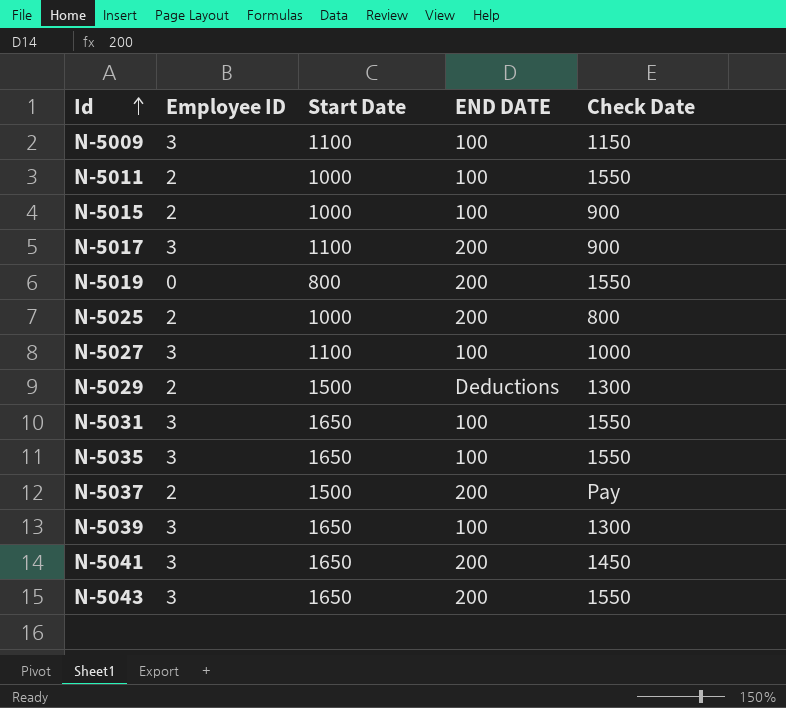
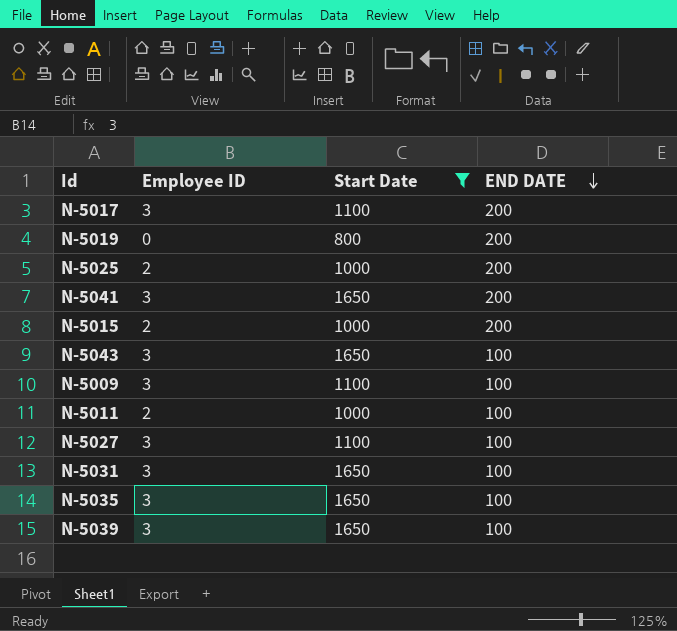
filter: none -> Start Date != 1500
row order: Id ascending -> END DATE descending
column Check Date | position: 5 -> none
N-5015 | END DATE: 100 -> 200
N-5043 | END DATE: 200 -> 100

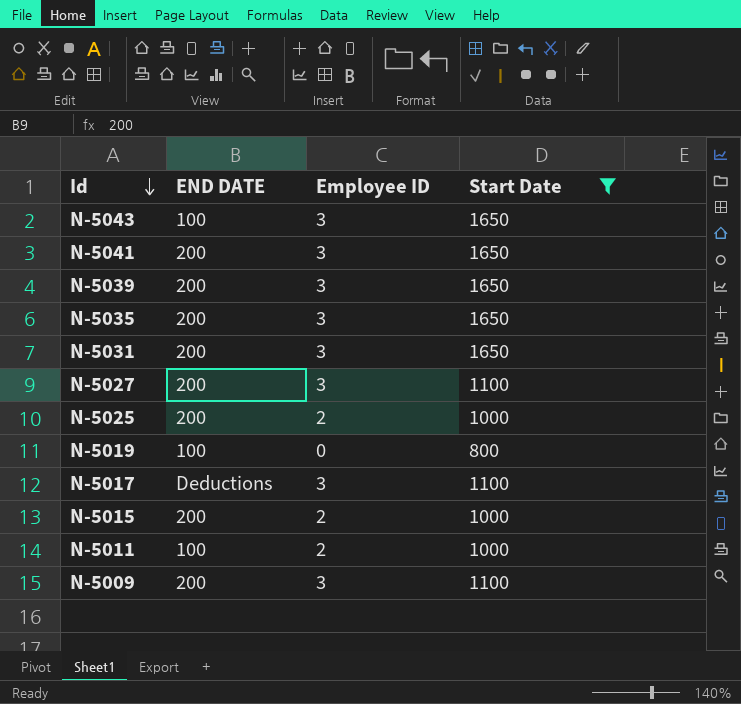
row order: END DATE descending -> Id descending
column END DATE | position: 4 -> 2
N-5039 | END DATE: 100 -> 200
N-5035 | END DATE: 100 -> 200
N-5031 | END DATE: 100 -> 200
N-5027 | END DATE: 100 -> 200
N-5019 | END DATE: 200 -> 100
N-5017 | END DATE: 200 -> Deductions
N-5009 | END DATE: 100 -> 200

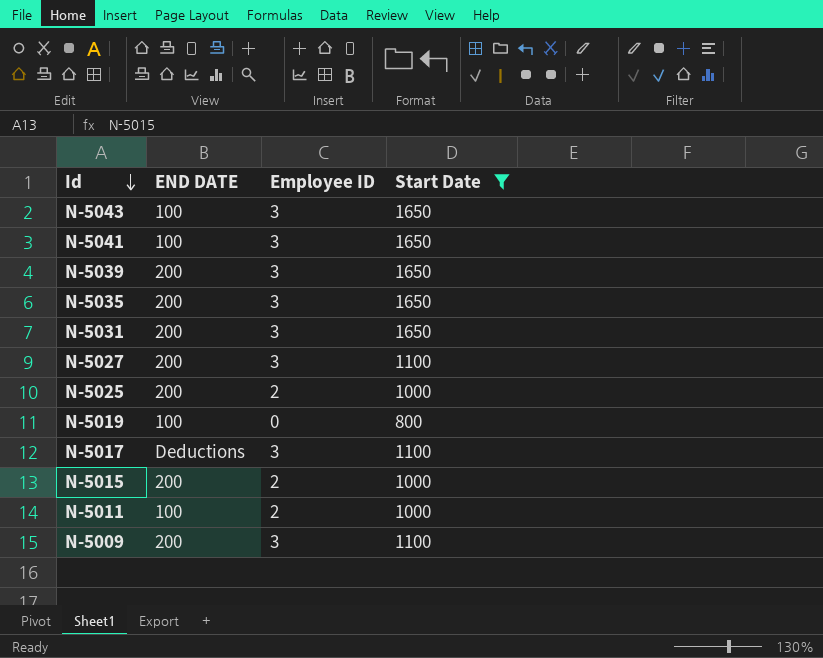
N-5041 | END DATE: 200 -> 100

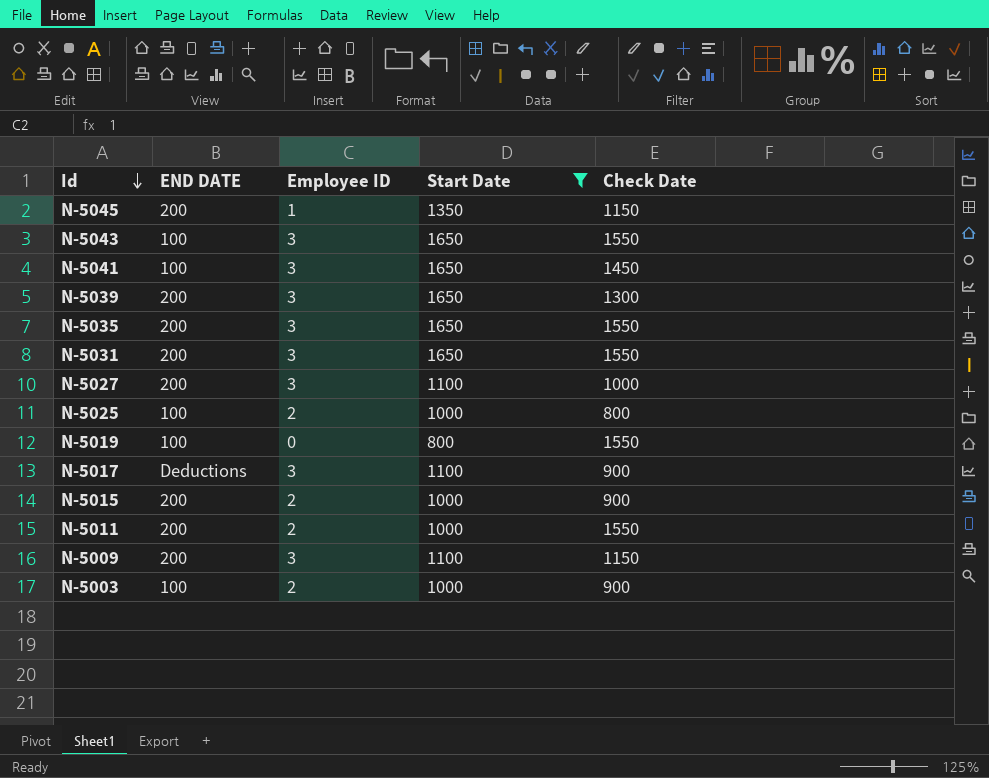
column Check Date | position: none -> 5
row N-5045: none -> 200 | 1 | 1350 | 1150
N-5025 | END DATE: 200 -> 100
N-5011 | END DATE: 100 -> 200
row N-5003: none -> 100 | 2 | 1000 | 900

